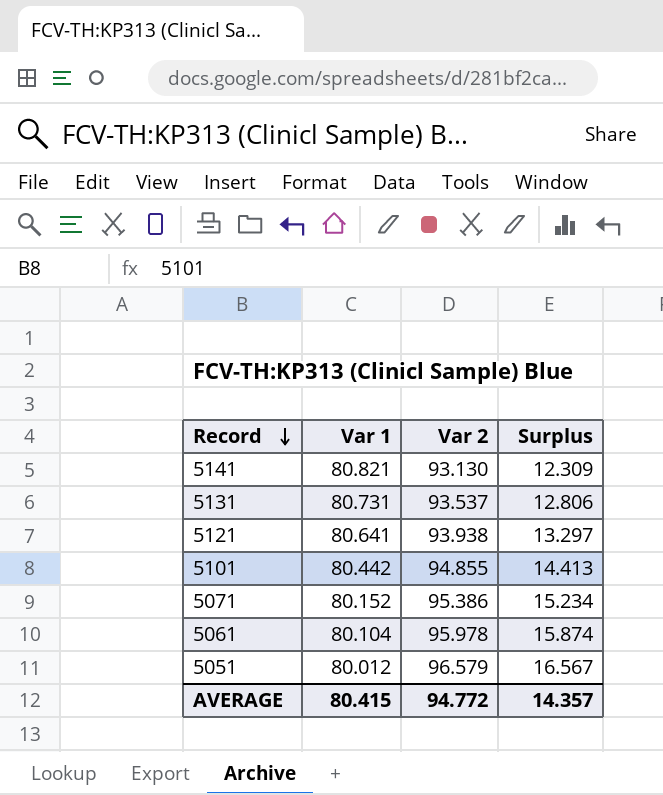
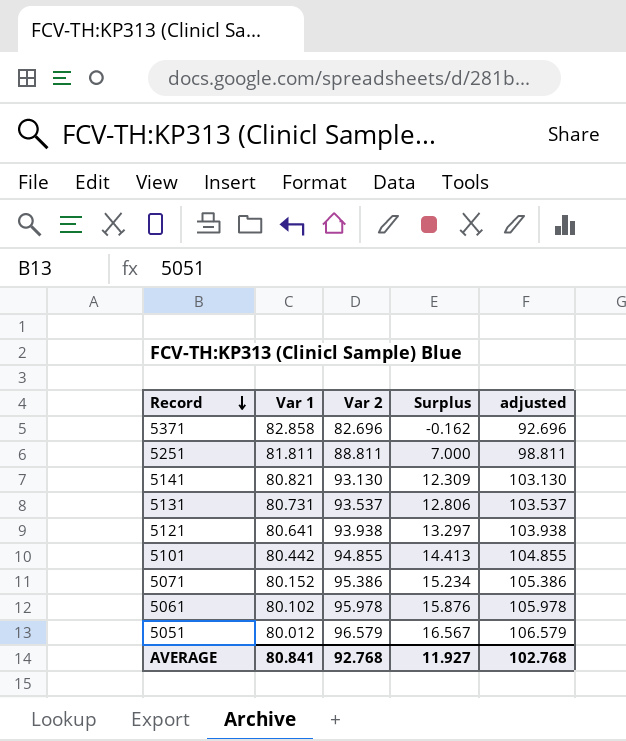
column adjusted | formula: none -> [Var 2] + 10
row 5371: none -> 82.858 | 82.696 | -0.162 | 92.696
row 5251: none -> 81.811 | 88.811 | 7.000 | 98.811
5061 | Var 1: 80.104 -> 80.102
5061 | Surplus: 15.874 -> 15.876
AVERAGE | Var 1: 80.415 -> 80.841
AVERAGE | Var 2: 94.772 -> 92.768
AVERAGE | Surplus: 14.357 -> 11.927

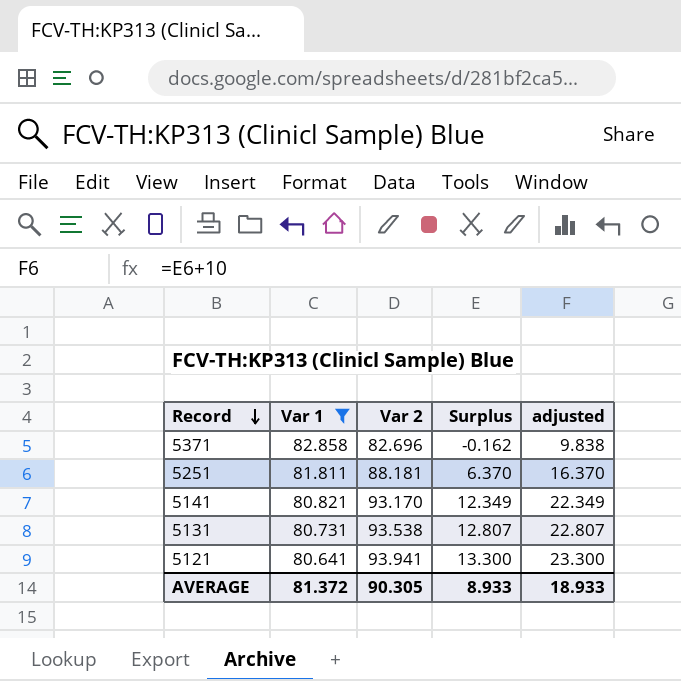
filter: none -> Var 1 >= 80.641
column adjusted | formula: [Var 2] + 10 -> [Surplus] + 10
5251 | Var 2: 88.811 -> 88.181
5251 | Surplus: 7.000 -> 6.370
5141 | Var 2: 93.130 -> 93.170
5141 | Surplus: 12.309 -> 12.349
5131 | Var 2: 93.537 -> 93.538
5131 | Surplus: 12.806 -> 12.807
5121 | Var 2: 93.938 -> 93.941
5121 | Surplus: 13.297 -> 13.300
AVERAGE | Var 1: 80.841 -> 81.372
AVERAGE | Var 2: 92.768 -> 90.305
AVERAGE | Surplus: 11.927 -> 8.933
AVERAGE | adjusted: 102.768 -> 18.933

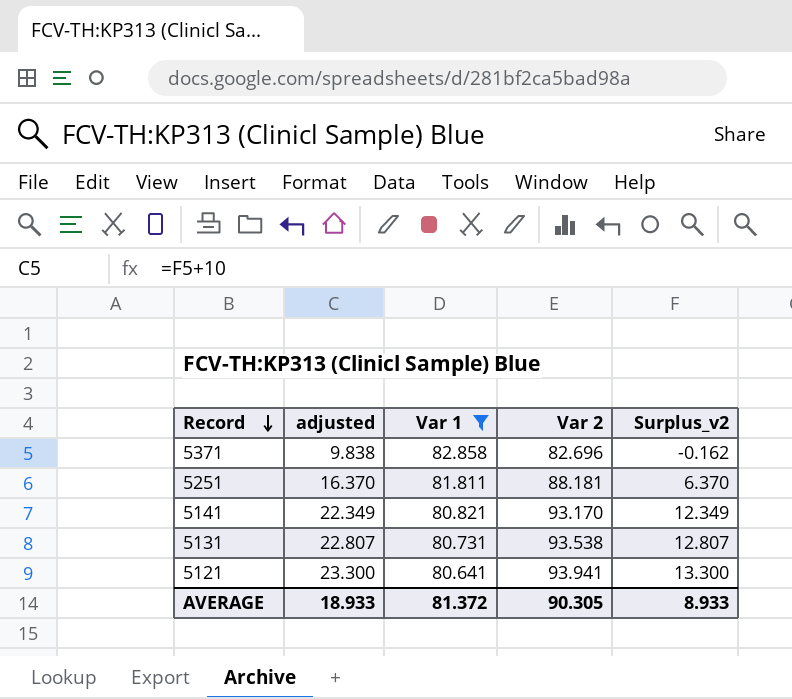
column adjusted | position: 5 -> 2
column name: Surplus -> Surplus_v2

